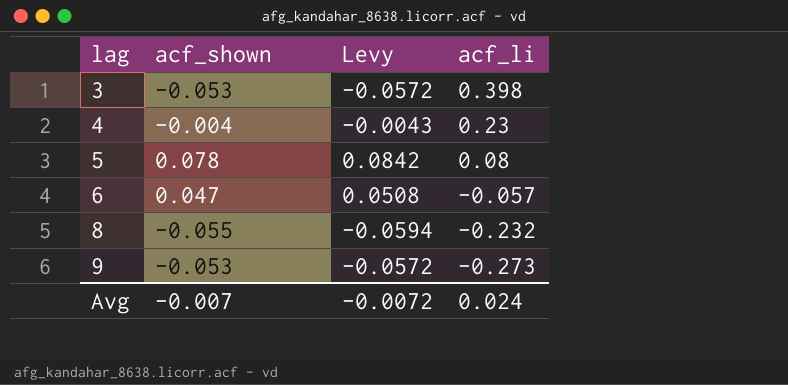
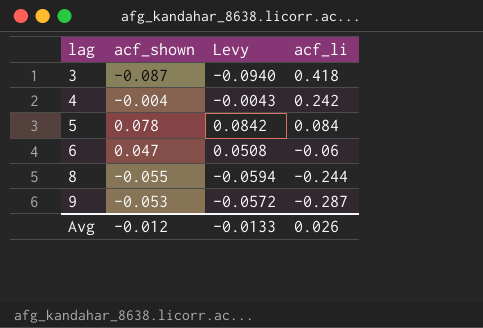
3 | acf_shown: -0.053 -> -0.087
3 | Levy: -0.0572 -> -0.0940
3 | acf_li: 0.398 -> 0.418
4 | acf_li: 0.23 -> 0.242
5 | acf_li: 0.08 -> 0.084
6 | acf_li: -0.057 -> -0.06
8 | acf_li: -0.232 -> -0.244
9 | acf_li: -0.273 -> -0.287
Avg | acf_shown: -0.007 -> -0.012
Avg | Levy: -0.0072 -> -0.0133
Avg | acf_li: 0.024 -> 0.026

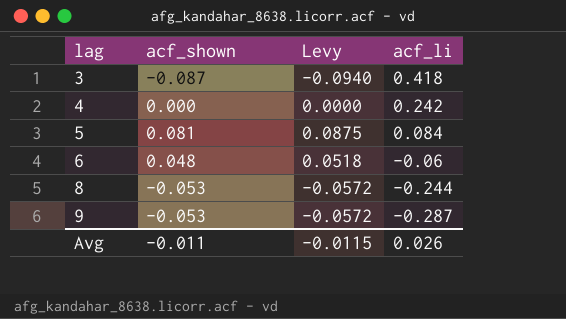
4 | acf_shown: -0.004 -> 0.000
4 | Levy: -0.0043 -> 0.0000
5 | acf_shown: 0.078 -> 0.081
5 | Levy: 0.0842 -> 0.0875
6 | acf_shown: 0.047 -> 0.048
6 | Levy: 0.0508 -> 0.0518
8 | acf_shown: -0.055 -> -0.053
8 | Levy: -0.0594 -> -0.0572
Avg | acf_shown: -0.012 -> -0.011
Avg | Levy: -0.0133 -> -0.0115

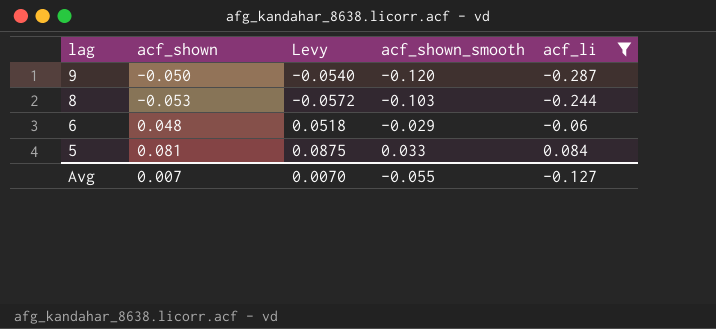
filter: none -> acf_li <= 0.084
row order: lag ascending -> lag descending
column acf_shown_smooth | position: none -> 4
9 | acf_shown: -0.053 -> -0.050
9 | Levy: -0.0572 -> -0.0540
Avg | acf_shown: -0.011 -> 0.007
Avg | Levy: -0.0115 -> 0.0070
Avg | acf_li: 0.026 -> -0.127

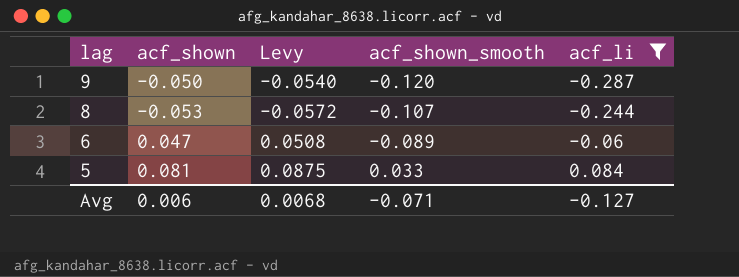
8 | acf_shown_smooth: -0.103 -> -0.107
6 | acf_shown: 0.048 -> 0.047
6 | Levy: 0.0518 -> 0.0508
6 | acf_shown_smooth: -0.029 -> -0.089
Avg | acf_shown: 0.007 -> 0.006
Avg | Levy: 0.0070 -> 0.0068
Avg | acf_shown_smooth: -0.055 -> -0.071

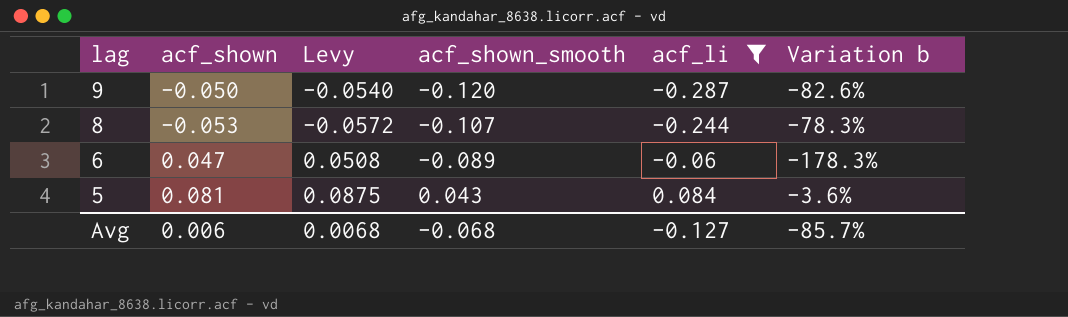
column Variation b | formula: none -> ([acf_shown] - [acf_li]) / [acf_li]
5 | acf_shown_smooth: 0.033 -> 0.043
Avg | acf_shown_smooth: -0.071 -> -0.068

